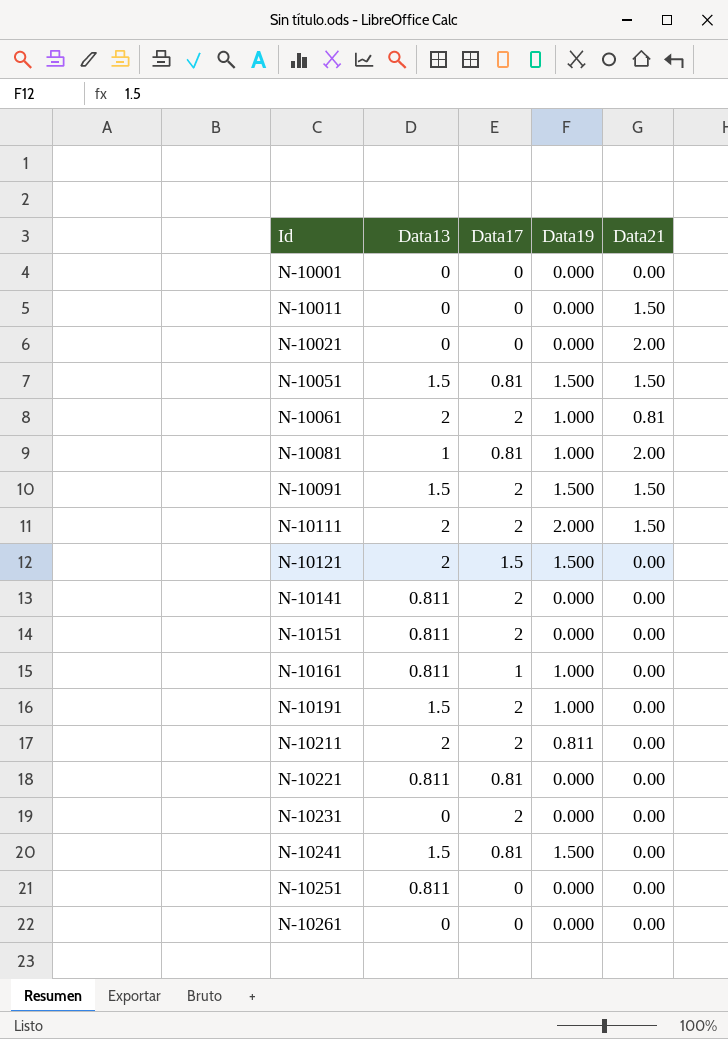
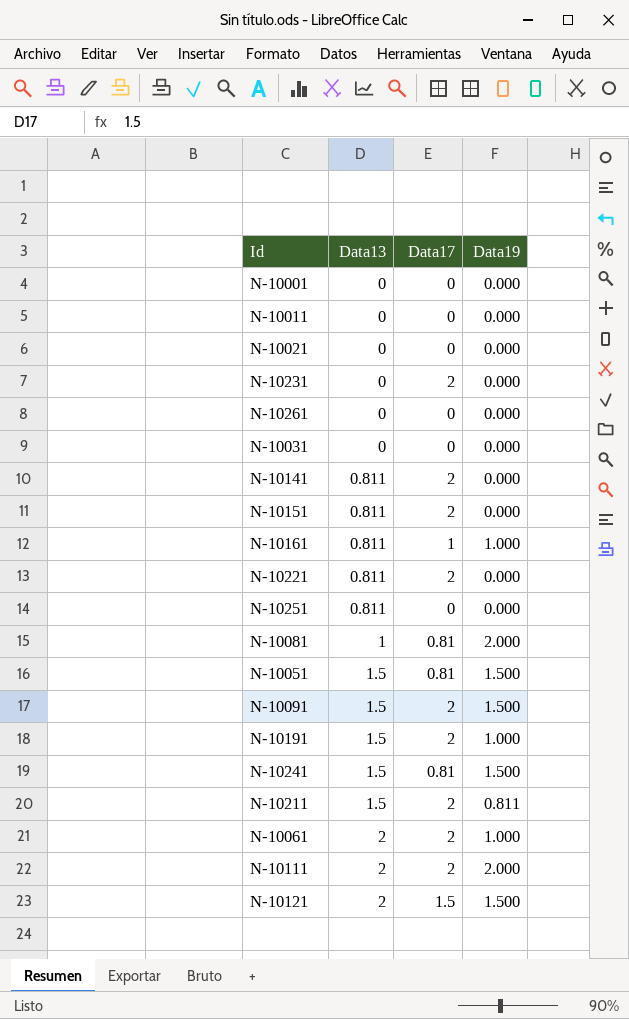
row order: Id ascending -> Data13 ascending
column Data21 | position: 5 -> none
row N-10031: none -> 0 | 0 | 0.000
N-10221 | Data17: 0.81 -> 2
N-10081 | Data19: 1.000 -> 2.000
N-10211 | Data13: 2 -> 1.5

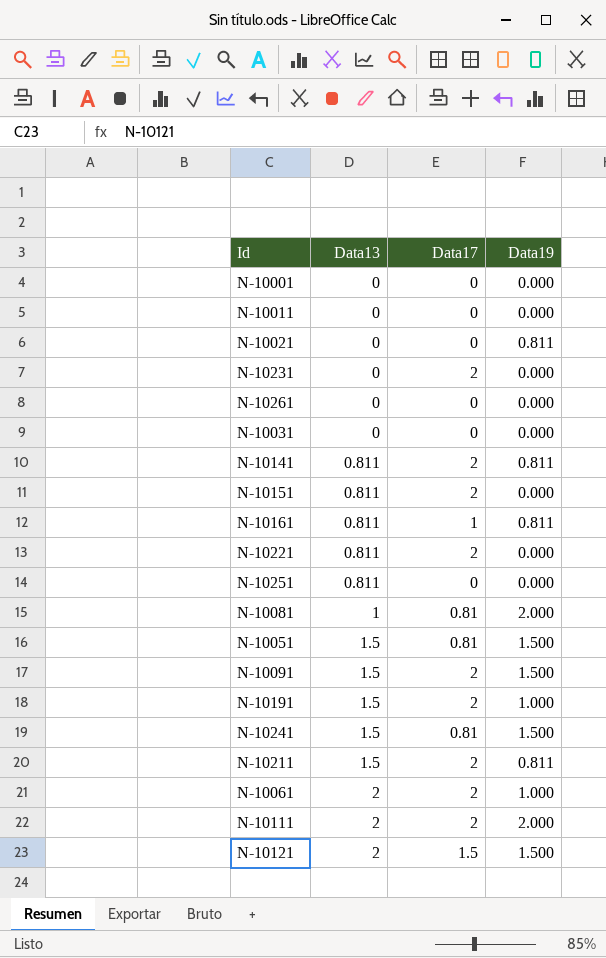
N-10021 | Data19: 0.000 -> 0.811
N-10141 | Data19: 0.000 -> 0.811
N-10161 | Data19: 1.000 -> 0.811

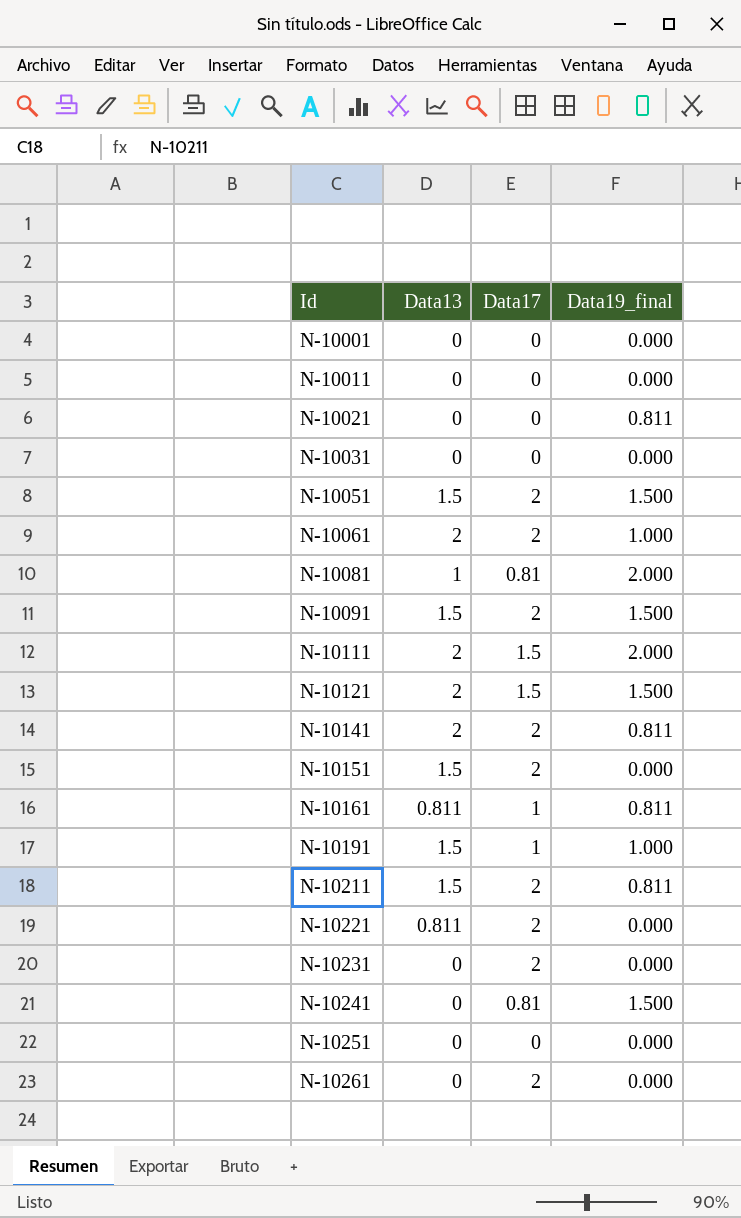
row order: Data13 ascending -> Id ascending
column name: Data19 -> Data19_final
N-10051 | Data17: 0.81 -> 2
N-10111 | Data17: 2 -> 1.5
N-10141 | Data13: 0.811 -> 2
N-10151 | Data13: 0.811 -> 1.5
N-10191 | Data17: 2 -> 1
N-10241 | Data13: 1.5 -> 0
N-10251 | Data13: 0.811 -> 0
N-10261 | Data17: 0 -> 2

